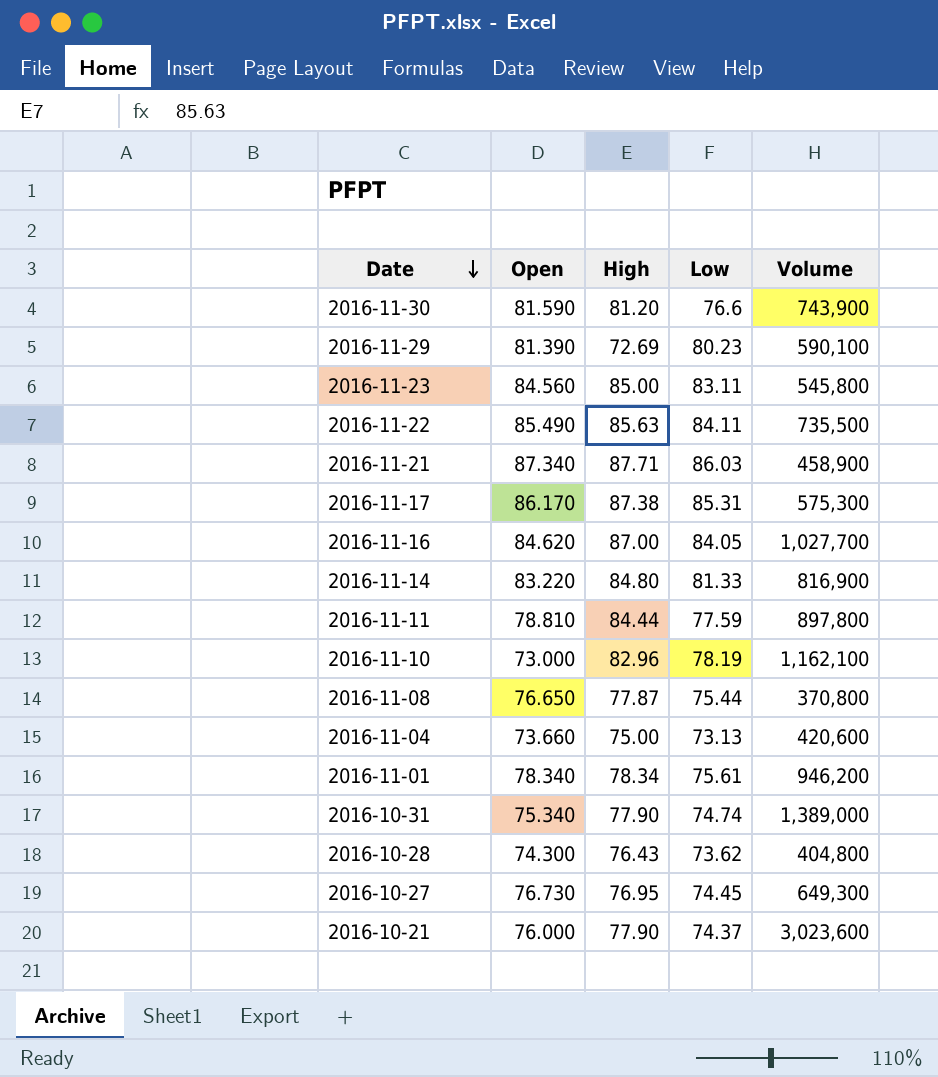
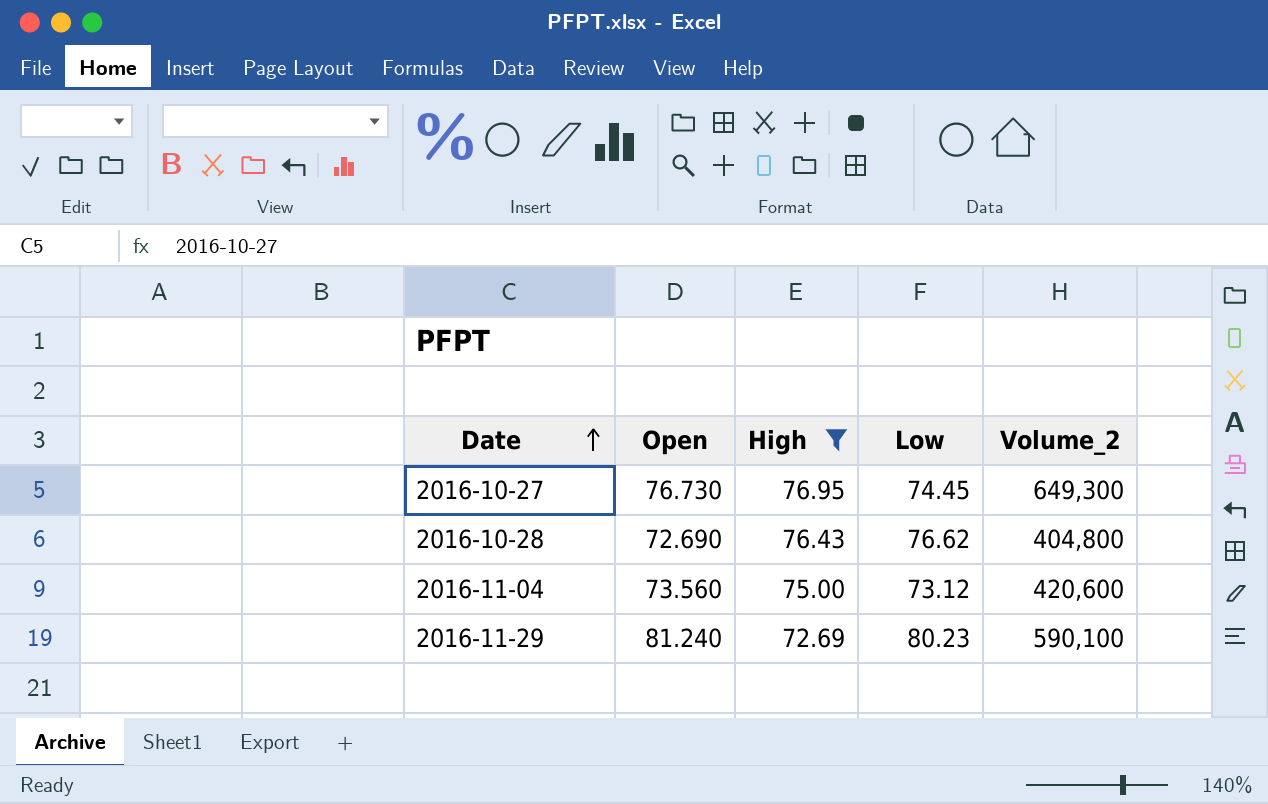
filter: none -> High <= 76.95
row order: Date descending -> Date ascending
column name: Volume -> Volume_2
2016-10-28 | Open: 74.300 -> 72.690
2016-10-28 | Low: 73.62 -> 76.62
2016-11-04 | Open: 73.660 -> 73.560
2016-11-04 | Low: 73.13 -> 73.12
2016-11-29 | Open: 81.390 -> 81.240

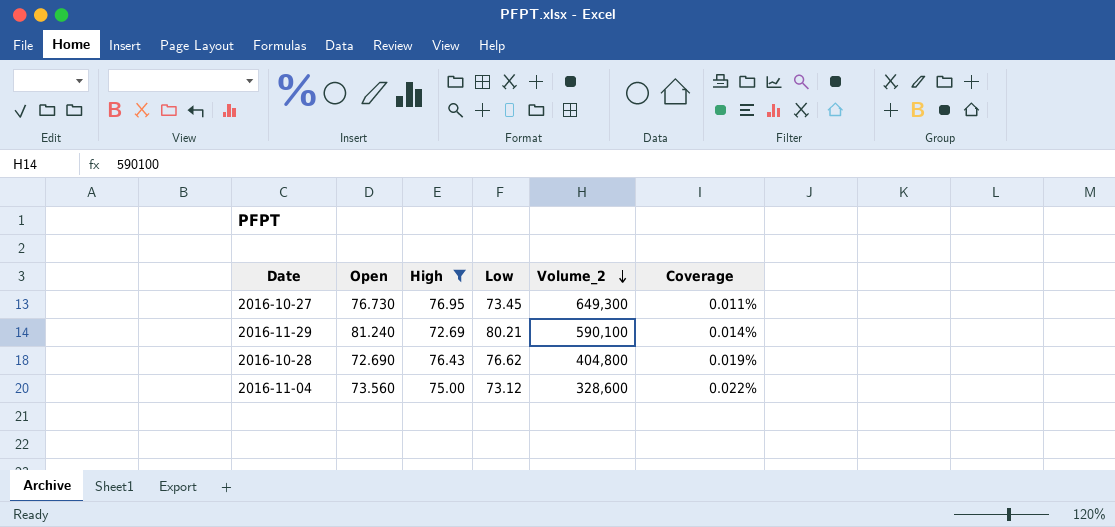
row order: Date ascending -> Volume_2 descending
column Coverage | formula: none -> [Low] / [Volume_2]
2016-10-27 | Low: 74.45 -> 73.45
2016-11-29 | Low: 80.23 -> 80.21
2016-11-04 | Volume_2: 420,600 -> 328,600

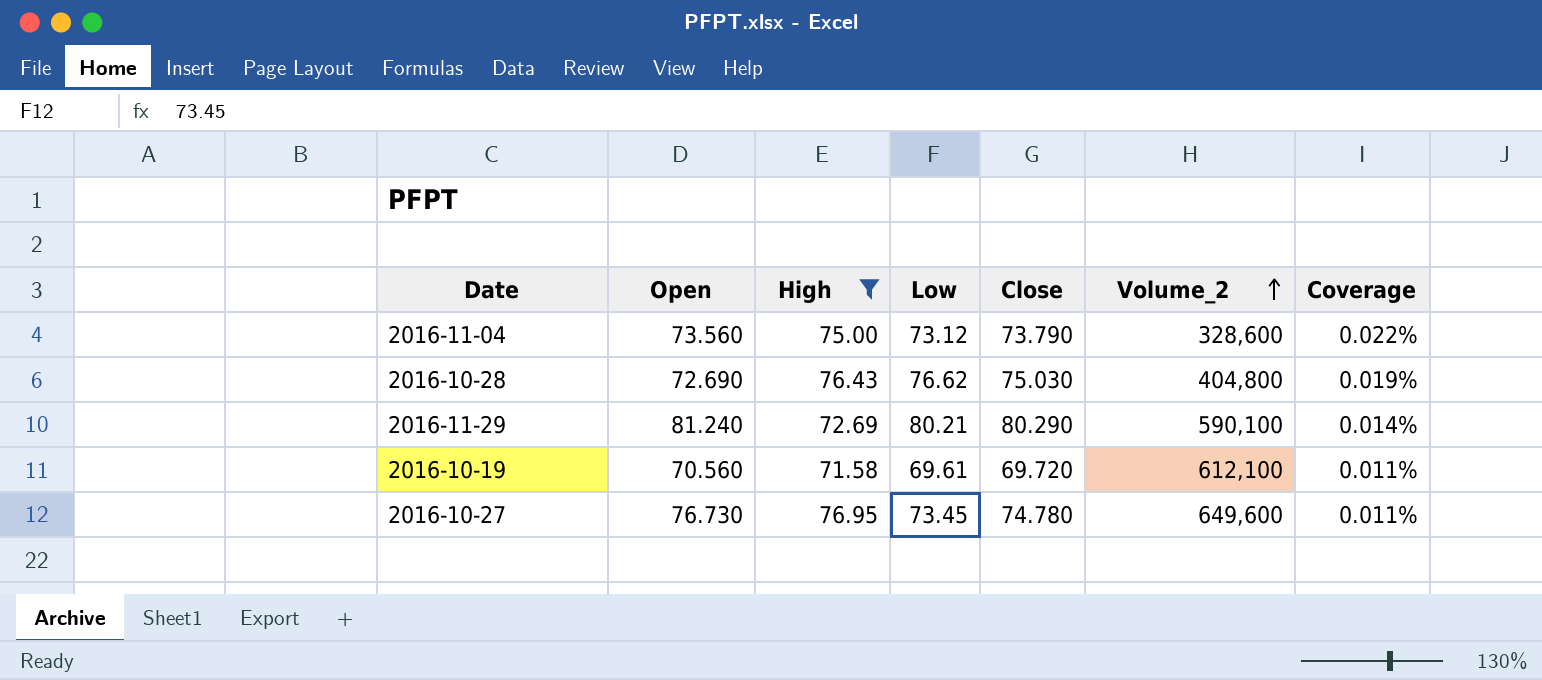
row order: Volume_2 descending -> Volume_2 ascending
column Close | position: none -> 5
row 2016-10-19: none -> 70.560 | 71.58 | 69.61 | 69.720 | 612,100 | 0.011%
2016-10-27 | Volume_2: 649,300 -> 649,600

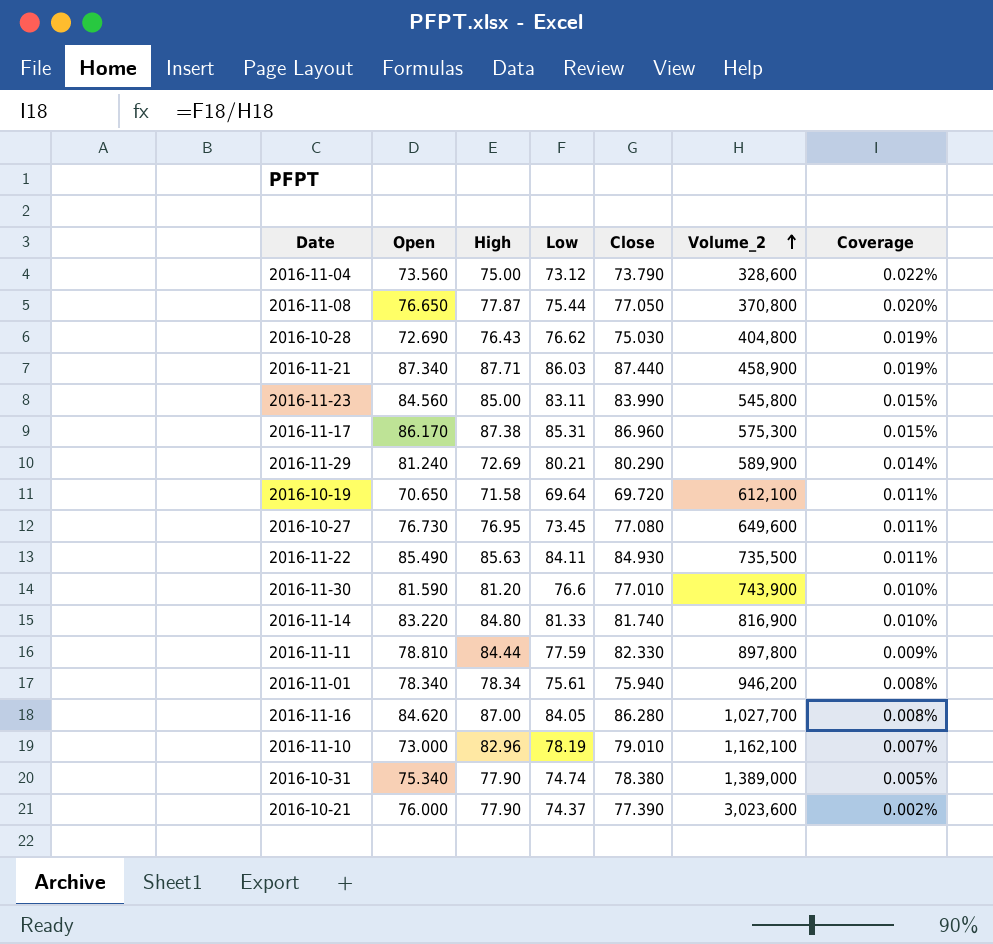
filter: High <= 76.95 -> none
2016-11-29 | Volume_2: 590,100 -> 589,900
2016-10-19 | Open: 70.560 -> 70.650
2016-10-19 | Low: 69.61 -> 69.64
2016-10-27 | Close: 74.780 -> 77.080

